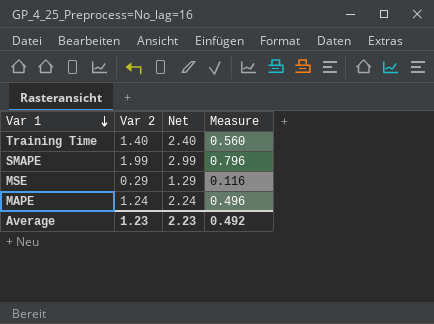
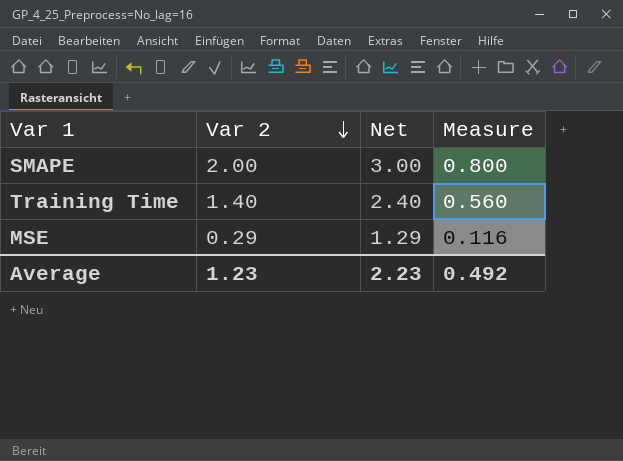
row order: Var 1 descending -> Var 2 descending
row MAPE: 1.24 | 2.24 | 0.496 -> none
SMAPE | Var 2: 1.99 -> 2.00
SMAPE | Net: 2.99 -> 3.00
SMAPE | Measure: 0.796 -> 0.800

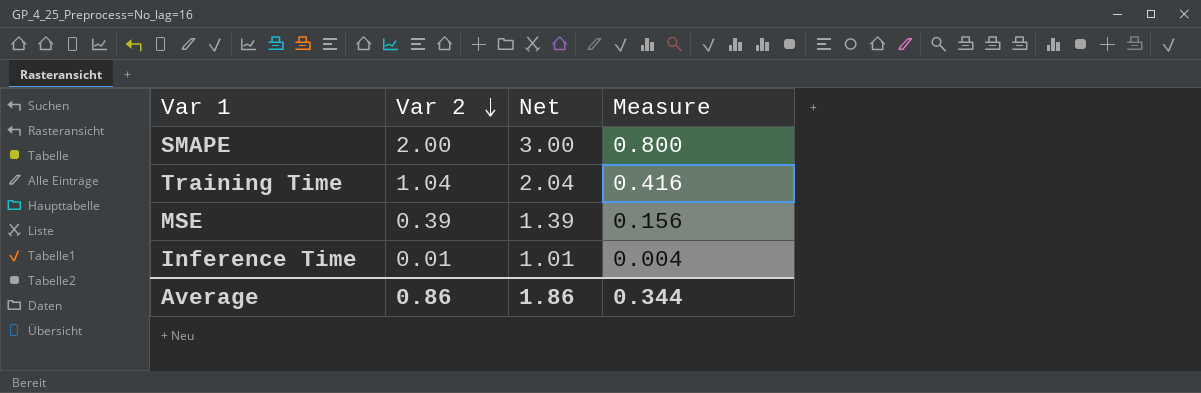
Training Time | Var 2: 1.40 -> 1.04
Training Time | Net: 2.40 -> 2.04
Training Time | Measure: 0.560 -> 0.416
MSE | Var 2: 0.29 -> 0.39
MSE | Net: 1.29 -> 1.39
MSE | Measure: 0.116 -> 0.156
row Inference Time: none -> 0.01 | 1.01 | 0.004
Average | Var 2: 1.23 -> 0.86
Average | Net: 2.23 -> 1.86
Average | Measure: 0.492 -> 0.344

